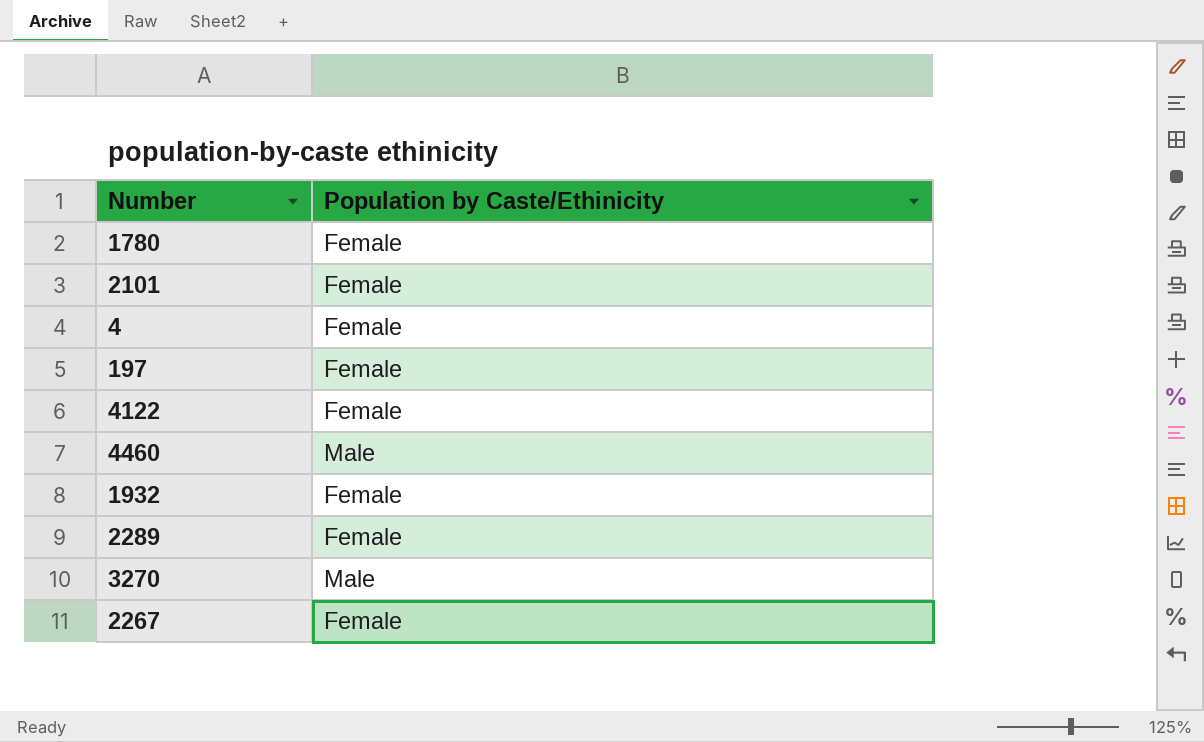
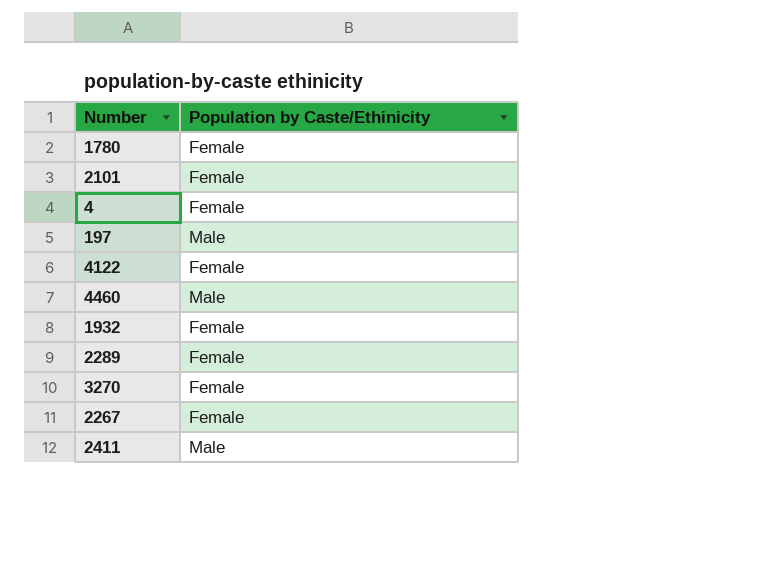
197 | Population by Caste/Ethinicity: Female -> Male
3270 | Population by Caste/Ethinicity: Male -> Female
row 2411: none -> Male

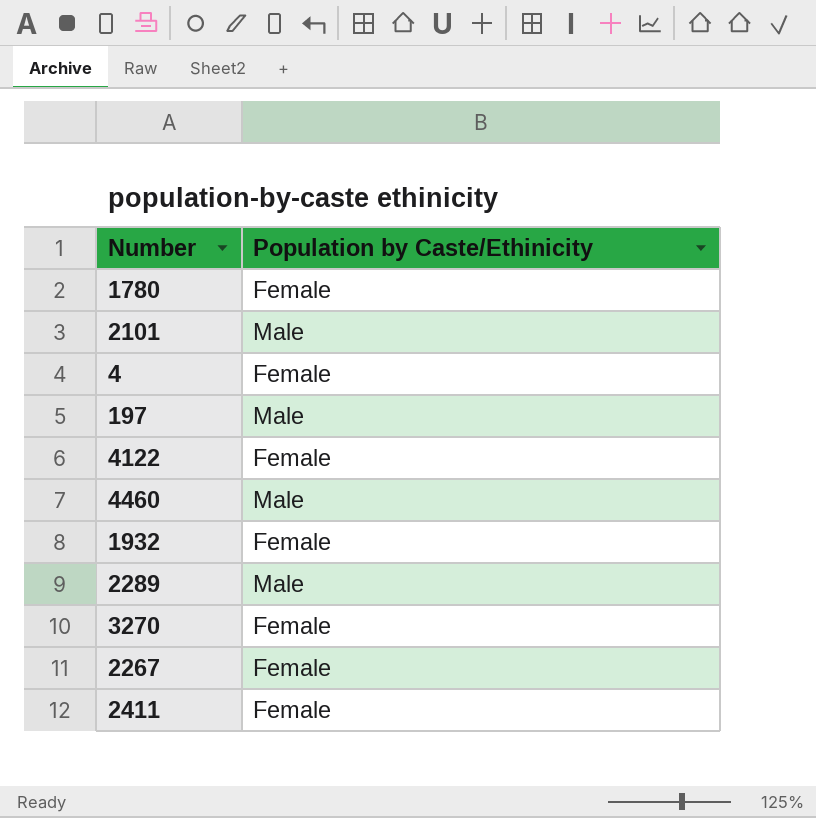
2101 | Population by Caste/Ethinicity: Female -> Male
2289 | Population by Caste/Ethinicity: Female -> Male
2411 | Population by Caste/Ethinicity: Male -> Female

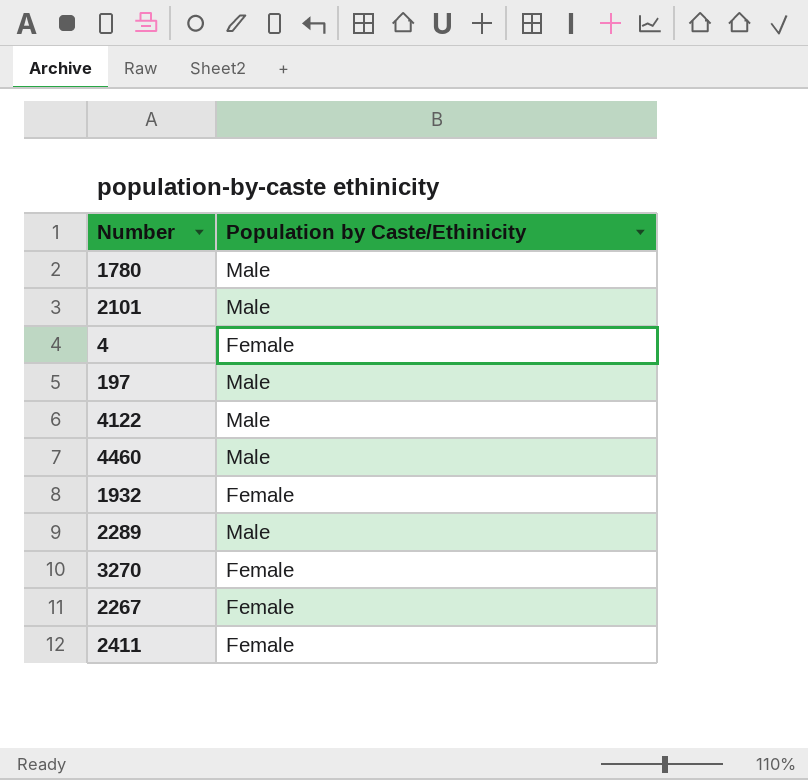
1780 | Population by Caste/Ethinicity: Female -> Male
4122 | Population by Caste/Ethinicity: Female -> Male

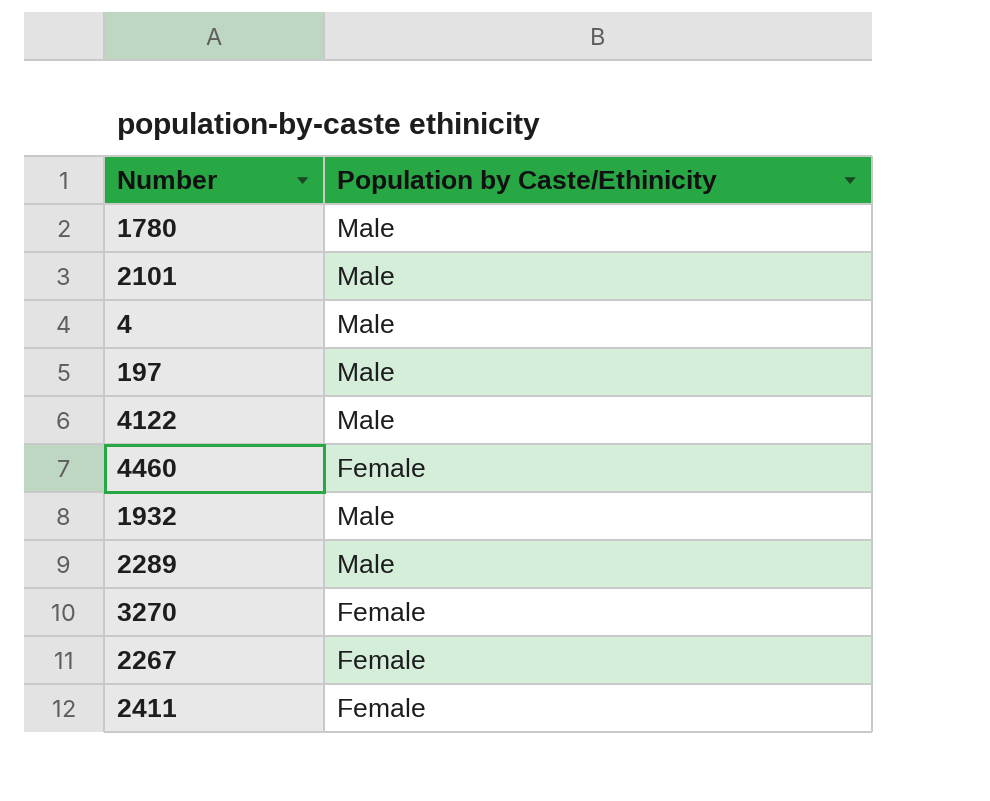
4 | Population by Caste/Ethinicity: Female -> Male
4460 | Population by Caste/Ethinicity: Male -> Female
1932 | Population by Caste/Ethinicity: Female -> Male

